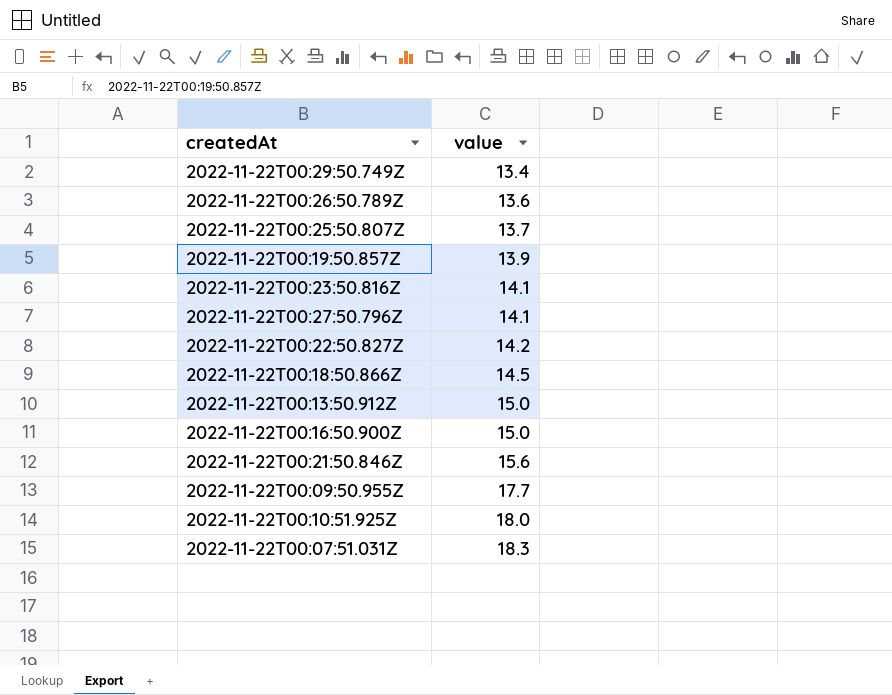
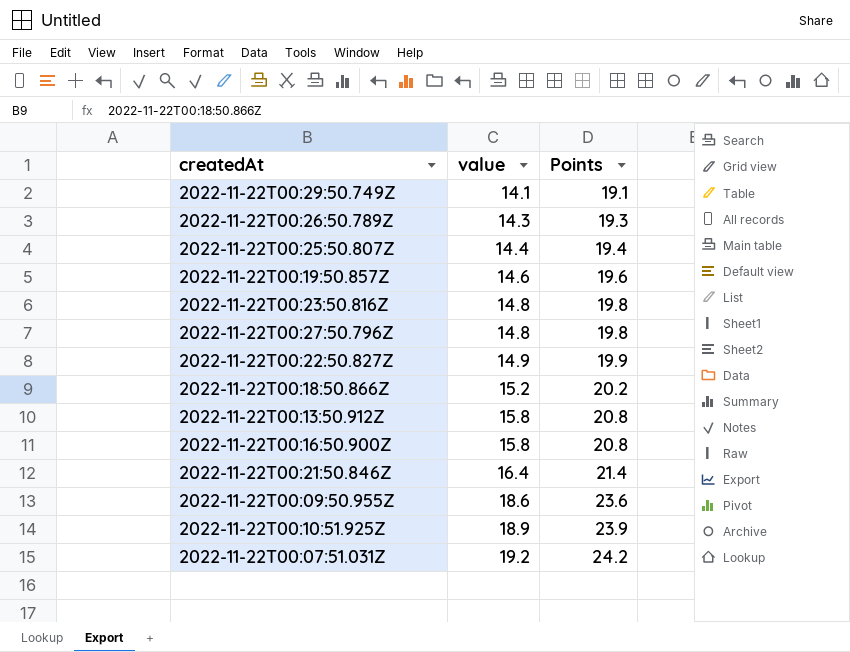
column Points | formula: none -> [value] + 5
2022-11-22T00:29:50.749Z | value: 13.4 -> 14.1
2022-11-22T00:26:50.789Z | value: 13.6 -> 14.3
2022-11-22T00:25:50.807Z | value: 13.7 -> 14.4
2022-11-22T00:19:50.857Z | value: 13.9 -> 14.6
2022-11-22T00:23:50.816Z | value: 14.1 -> 14.8
2022-11-22T00:27:50.796Z | value: 14.1 -> 14.8
2022-11-22T00:22:50.827Z | value: 14.2 -> 14.9
2022-11-22T00:18:50.866Z | value: 14.5 -> 15.2
2022-11-22T00:13:50.912Z | value: 15.0 -> 15.8
2022-11-22T00:16:50.900Z | value: 15.0 -> 15.8
2022-11-22T00:21:50.846Z | value: 15.6 -> 16.4
2022-11-22T00:09:50.955Z | value: 17.7 -> 18.6
2022-11-22T00:10:51.925Z | value: 18.0 -> 18.9
2022-11-22T00:07:51.031Z | value: 18.3 -> 19.2

